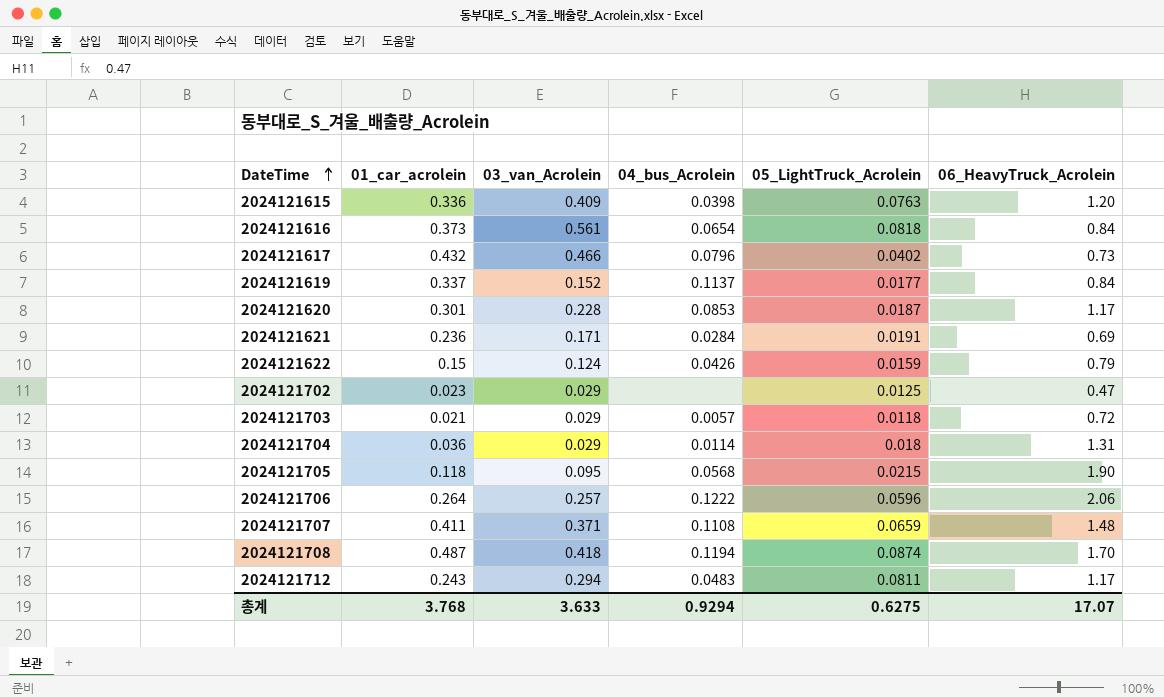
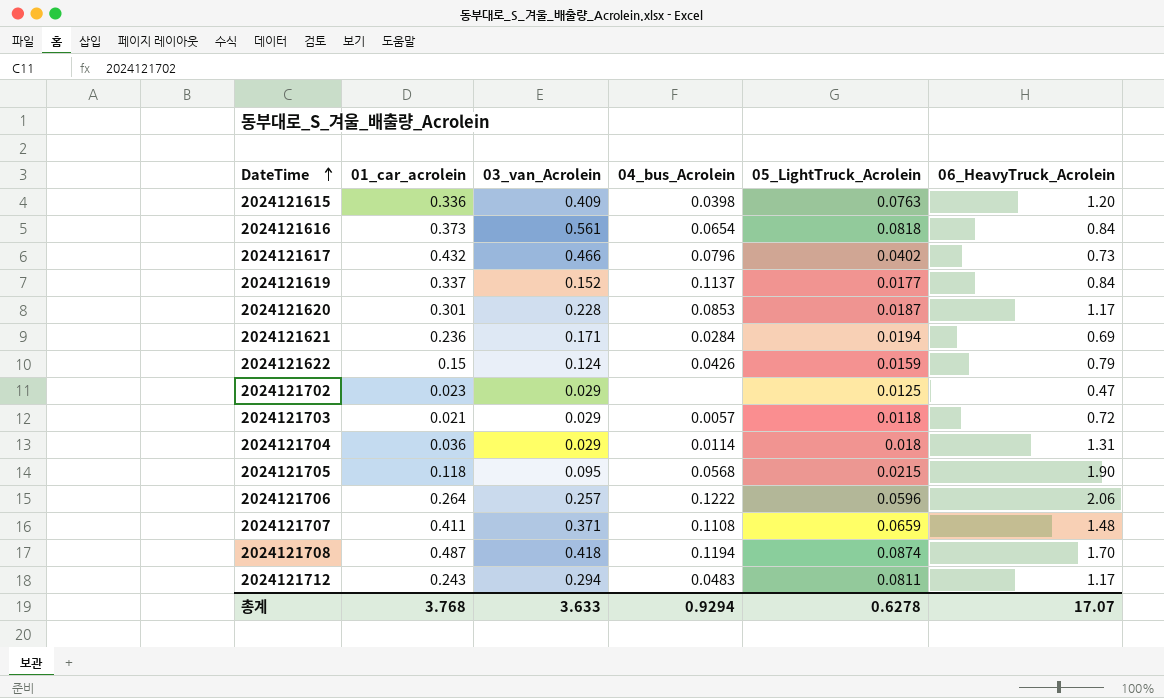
2024121621 | 05_LightTruck_Acrolein: 0.0191 -> 0.0194
총계 | 05_LightTruck_Acrolein: 0.6275 -> 0.6278

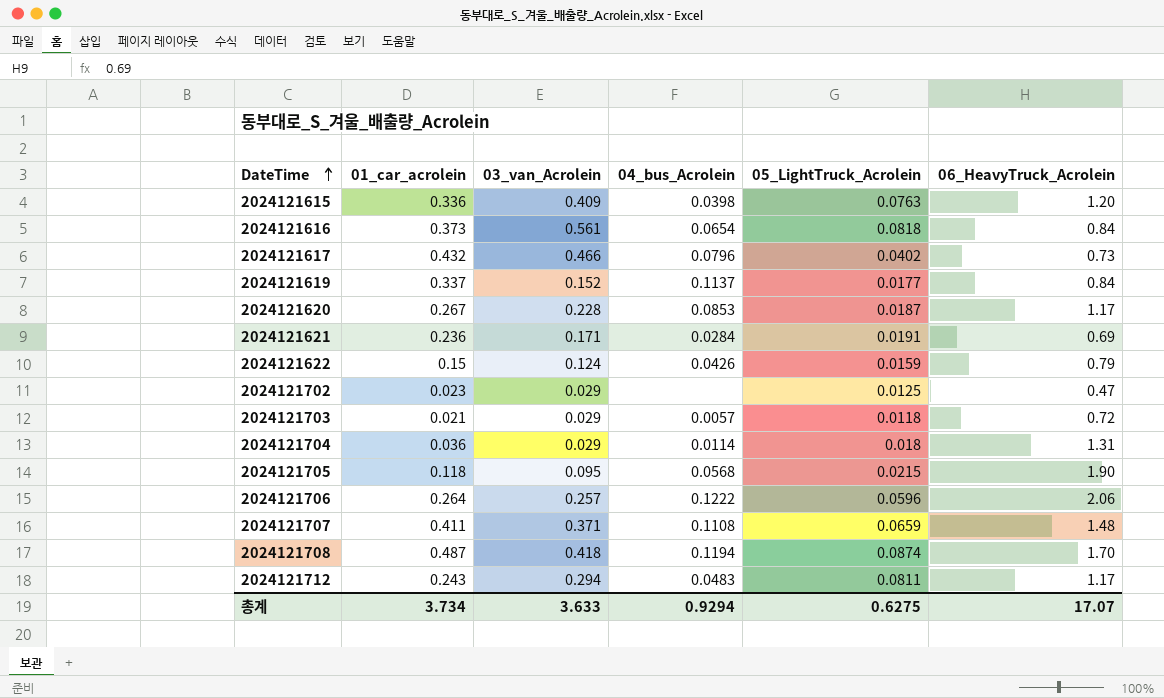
2024121620 | 01_car_acrolein: 0.301 -> 0.267
2024121621 | 05_LightTruck_Acrolein: 0.0194 -> 0.0191
총계 | 01_car_acrolein: 3.768 -> 3.734
총계 | 05_LightTruck_Acrolein: 0.6278 -> 0.6275

